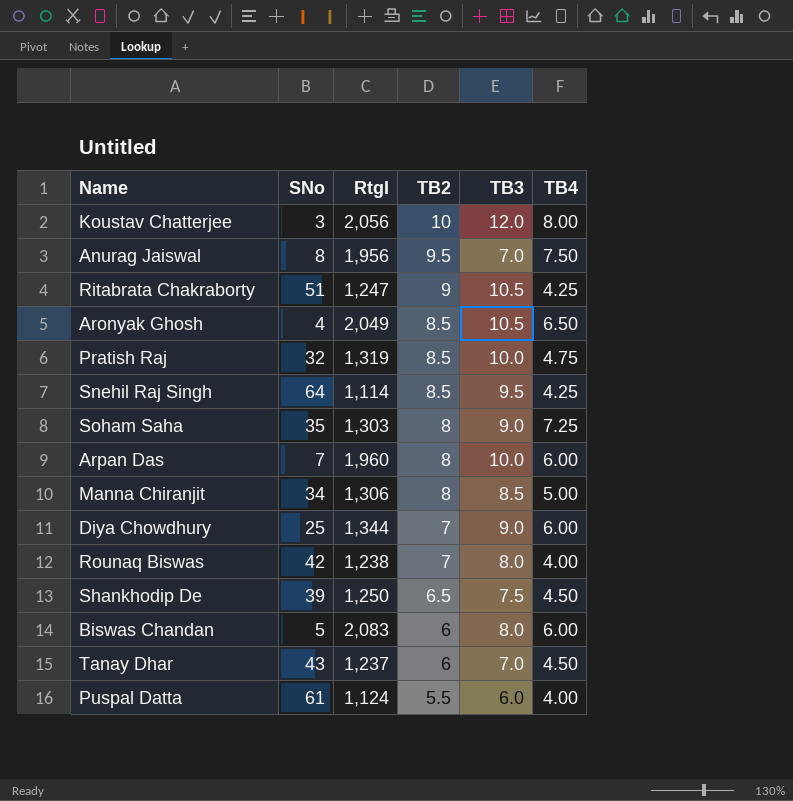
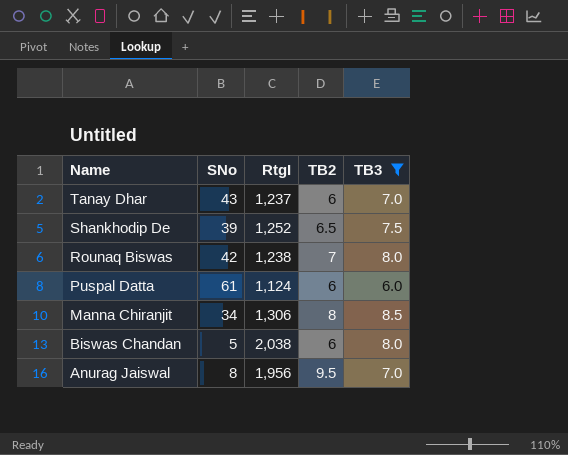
filter: none -> TB3 <= 8.5
row order: TB2 descending -> Name descending
column TB4 | position: 6 -> none
Shankhodip De | RtgI: 1,250 -> 1,252
Puspal Datta | TB2: 5.5 -> 6
Biswas Chandan | RtgI: 2,083 -> 2,038

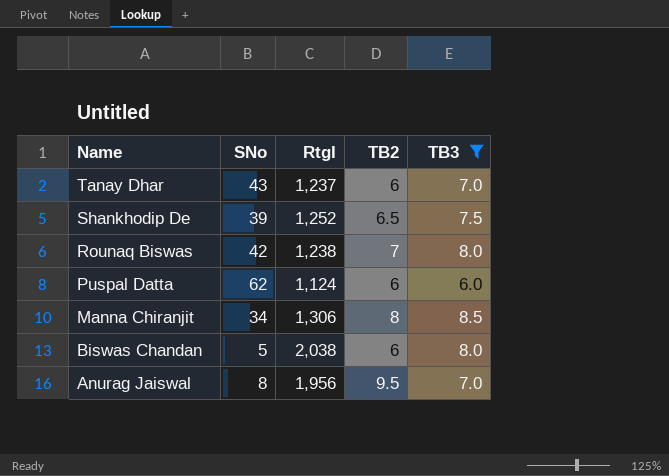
Puspal Datta | SNo: 61 -> 62

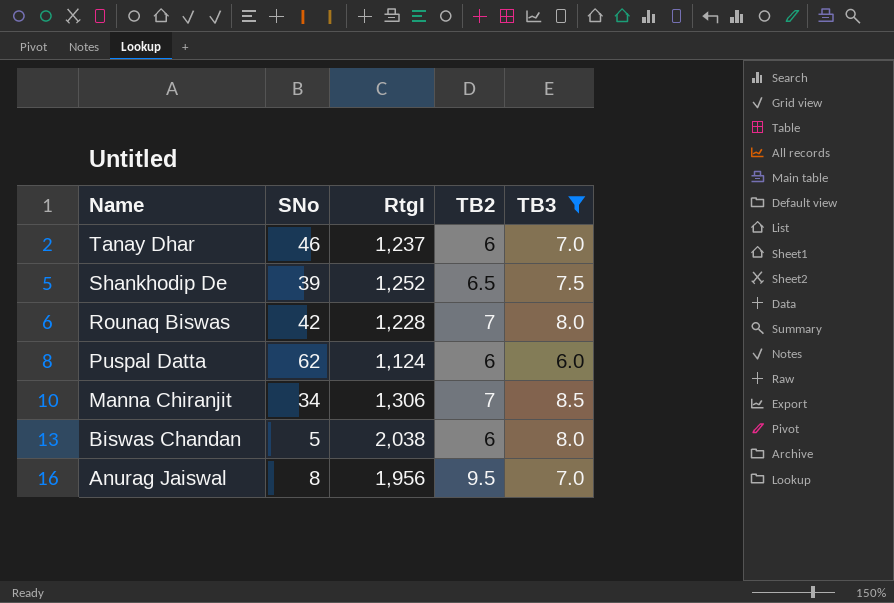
Tanay Dhar | SNo: 43 -> 46
Rounaq Biswas | RtgI: 1,238 -> 1,228
Manna Chiranjit | TB2: 8 -> 7

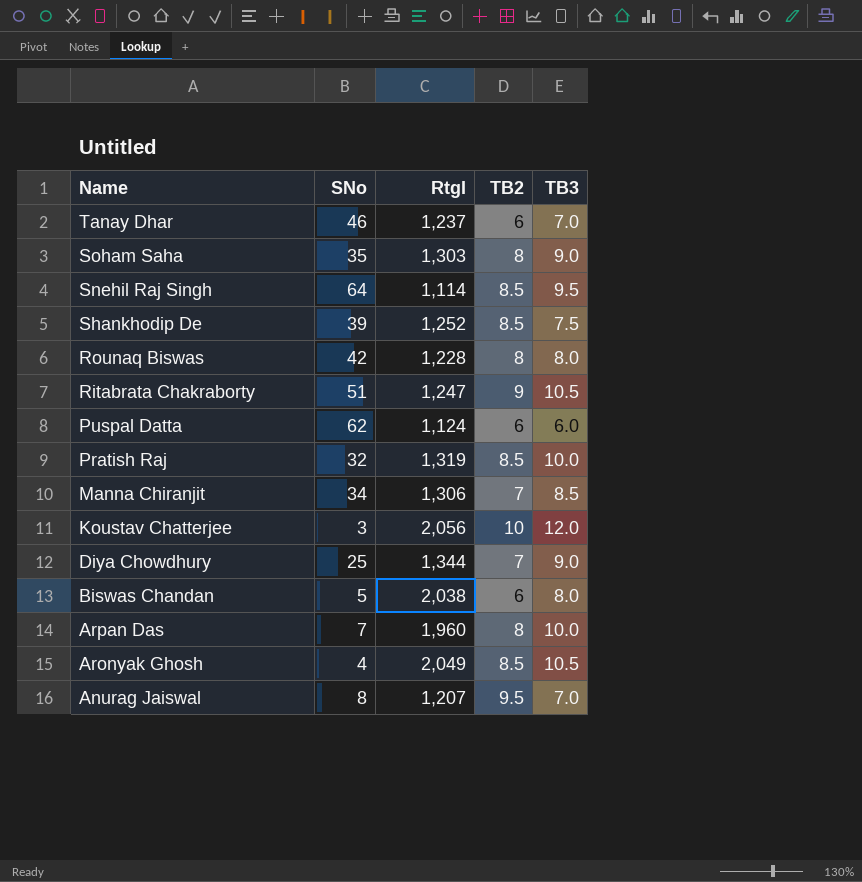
filter: TB3 <= 8.5 -> none
Shankhodip De | TB2: 6.5 -> 8.5
Rounaq Biswas | TB2: 7 -> 8
Anurag Jaiswal | RtgI: 1,956 -> 1,207

